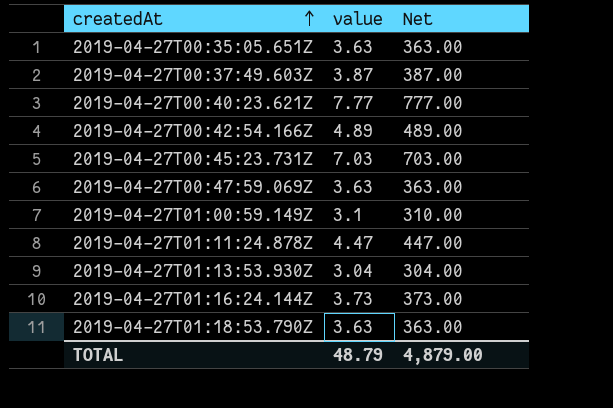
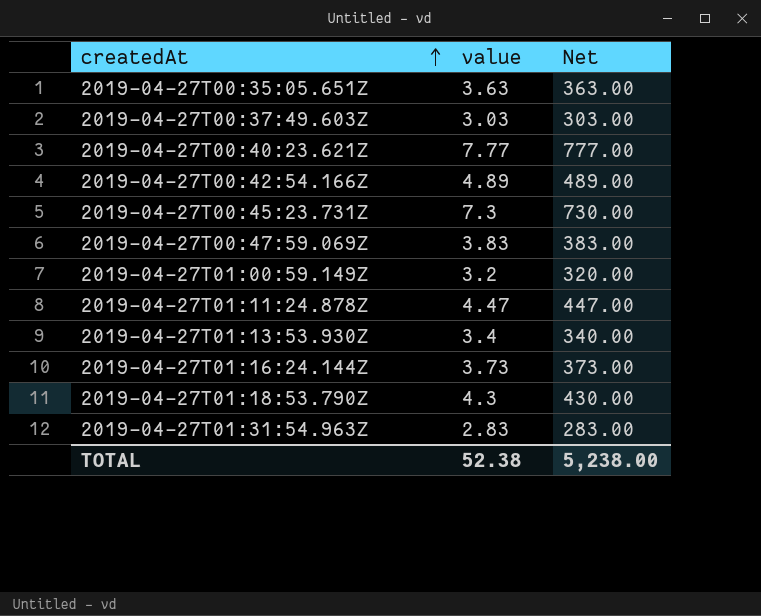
2019-04-27T00:37:49.603Z | value: 3.87 -> 3.03
2019-04-27T00:37:49.603Z | Net: 387.00 -> 303.00
2019-04-27T00:45:23.731Z | value: 7.03 -> 7.3
2019-04-27T00:45:23.731Z | Net: 703.00 -> 730.00
2019-04-27T00:47:59.069Z | value: 3.63 -> 3.83
2019-04-27T00:47:59.069Z | Net: 363.00 -> 383.00
2019-04-27T01:00:59.149Z | value: 3.1 -> 3.2
2019-04-27T01:00:59.149Z | Net: 310.00 -> 320.00
2019-04-27T01:13:53.930Z | value: 3.04 -> 3.4
2019-04-27T01:13:53.930Z | Net: 304.00 -> 340.00
2019-04-27T01:18:53.790Z | value: 3.63 -> 4.3
2019-04-27T01:18:53.790Z | Net: 363.00 -> 430.00
row 2019-04-27T01:31:54.963Z: none -> 2.83 | 283.00
TOTAL | value: 48.79 -> 52.38
TOTAL | Net: 4,879.00 -> 5,238.00

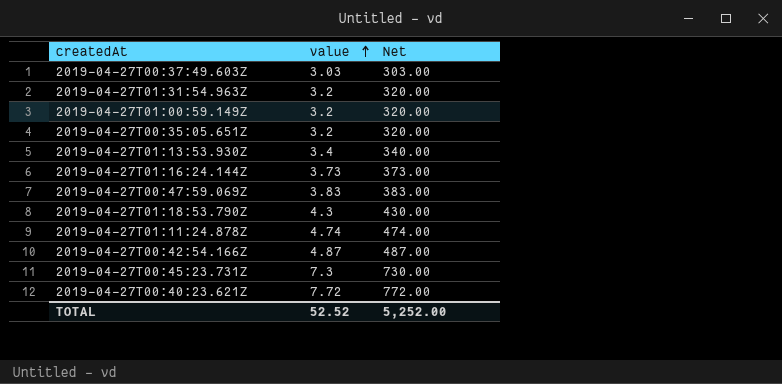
row order: createdAt ascending -> value ascending
2019-04-27T01:31:54.963Z | value: 2.83 -> 3.2
2019-04-27T01:31:54.963Z | Net: 283.00 -> 320.00
2019-04-27T00:35:05.651Z | value: 3.63 -> 3.2
2019-04-27T00:35:05.651Z | Net: 363.00 -> 320.00
2019-04-27T01:11:24.878Z | value: 4.47 -> 4.74
2019-04-27T01:11:24.878Z | Net: 447.00 -> 474.00
2019-04-27T00:42:54.166Z | value: 4.89 -> 4.87
2019-04-27T00:42:54.166Z | Net: 489.00 -> 487.00
2019-04-27T00:40:23.621Z | value: 7.77 -> 7.72
2019-04-27T00:40:23.621Z | Net: 777.00 -> 772.00
TOTAL | value: 52.38 -> 52.52
TOTAL | Net: 5,238.00 -> 5,252.00

